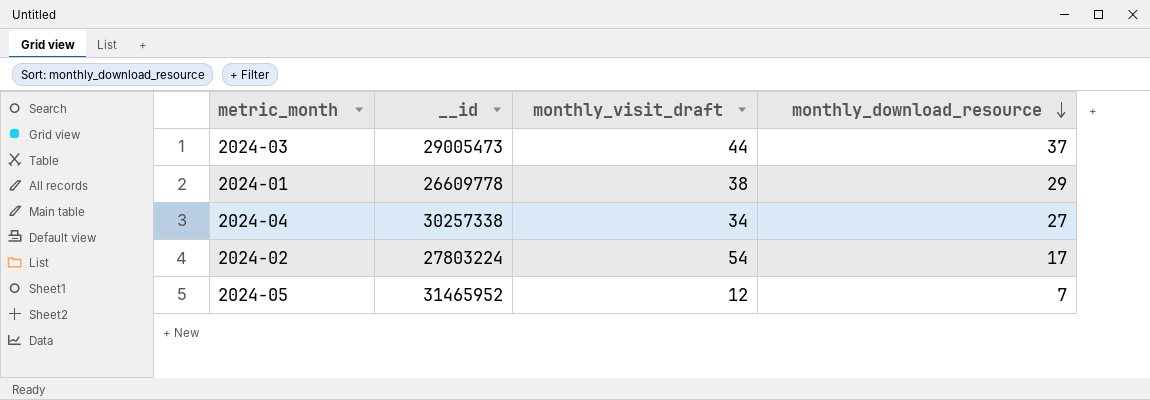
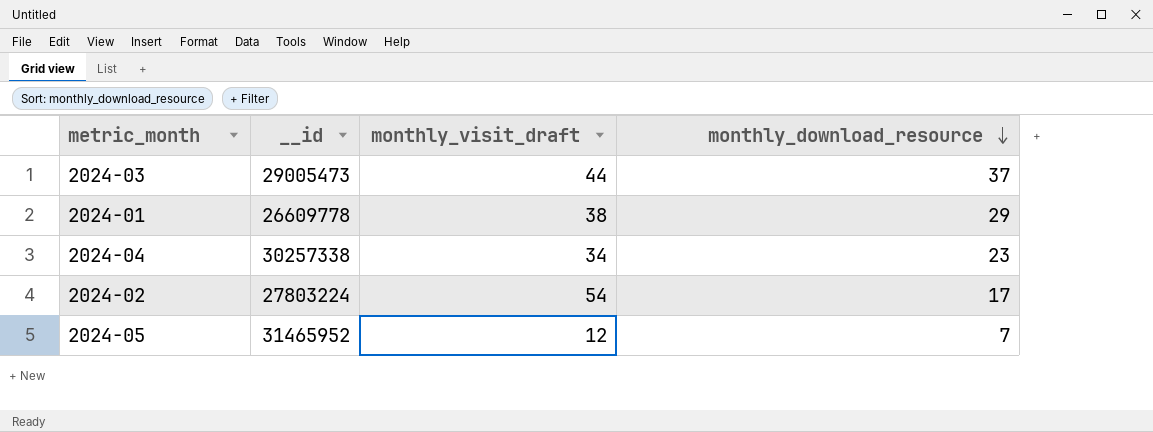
2024-04 | monthly_download_resource: 27 -> 23

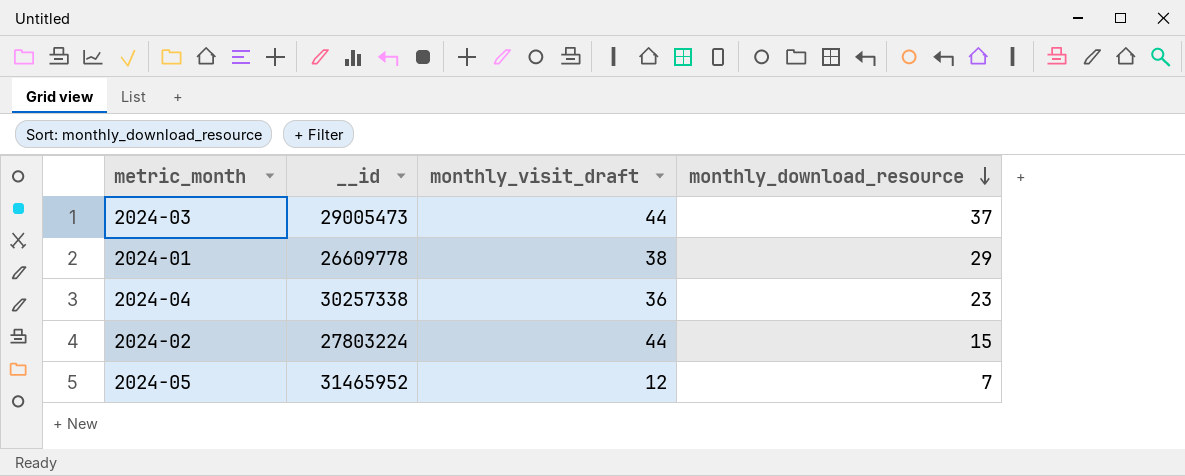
2024-04 | monthly_visit_draft: 34 -> 36
2024-02 | monthly_visit_draft: 54 -> 44
2024-02 | monthly_download_resource: 17 -> 15

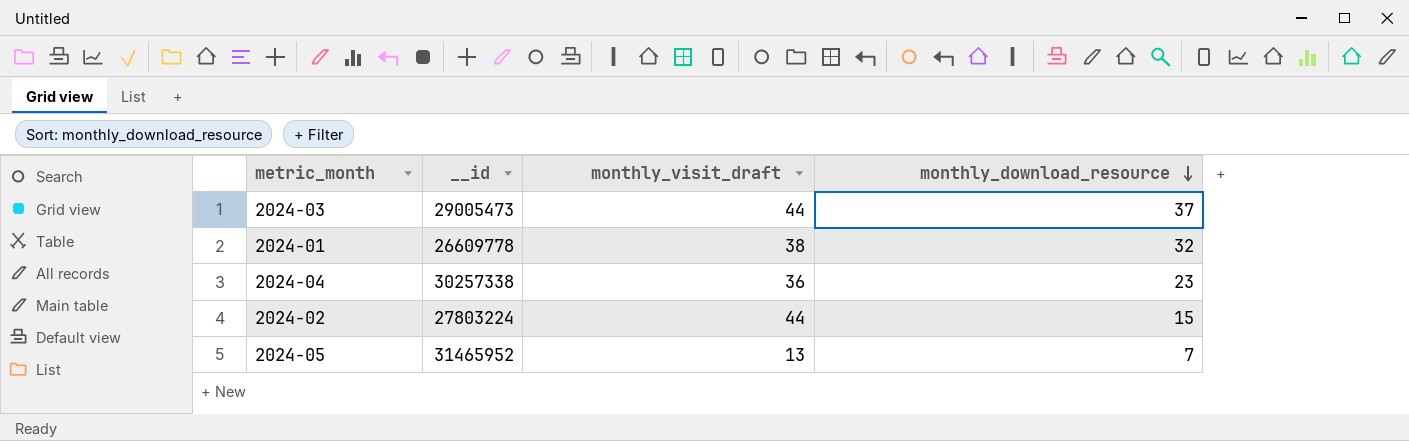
2024-01 | monthly_download_resource: 29 -> 32
2024-05 | monthly_visit_draft: 12 -> 13

